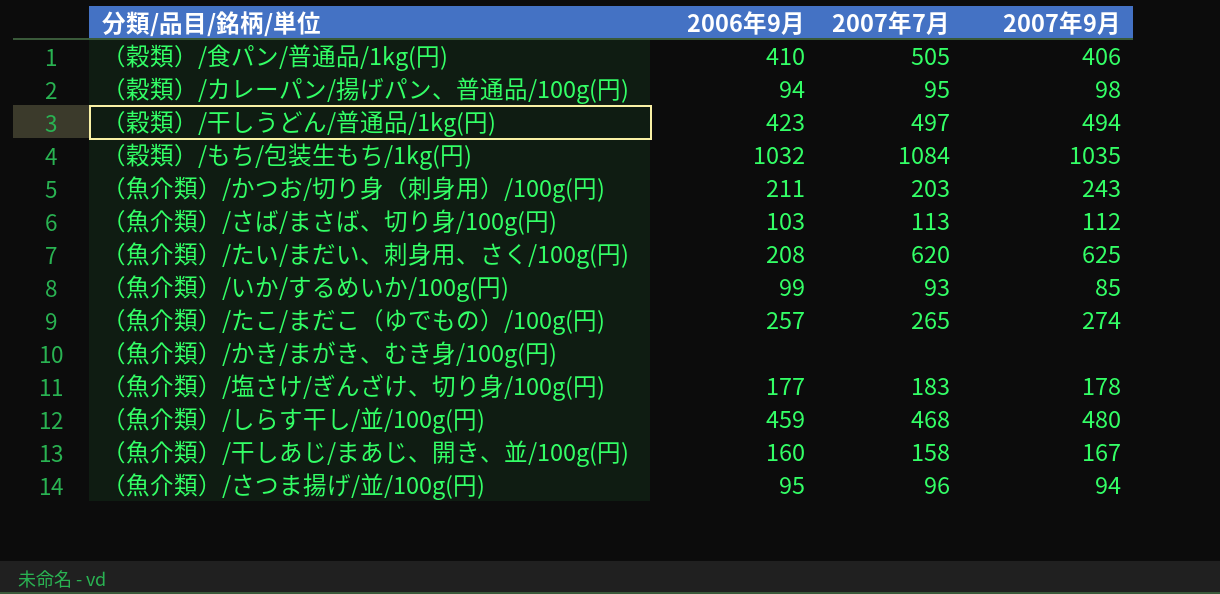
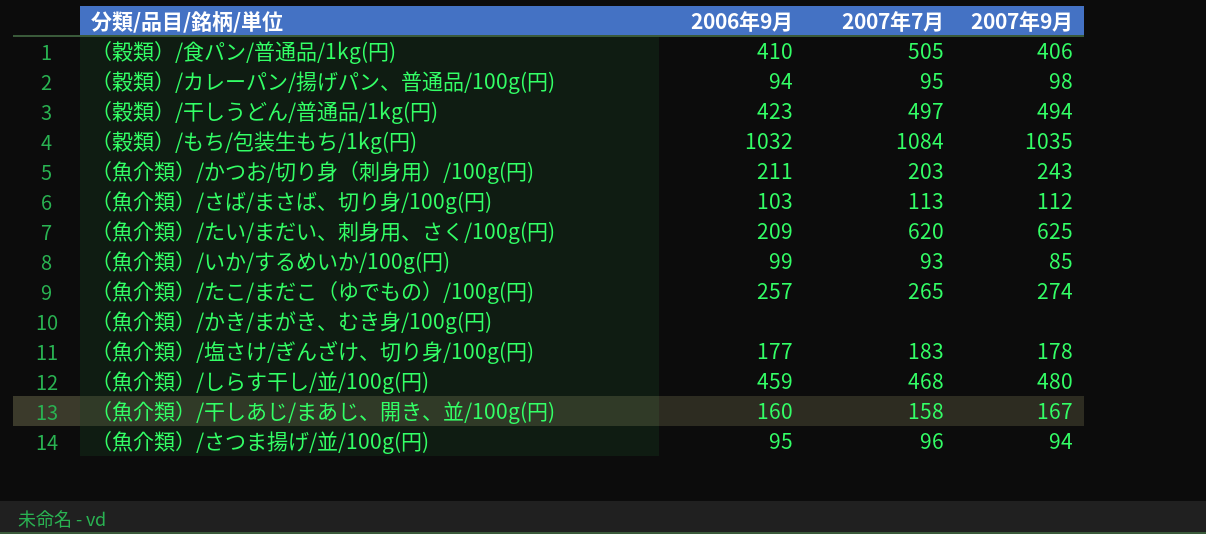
（魚介類）/たい/まだい、刺身用、さく/100g(円) | 2006年9月: 208 -> 209

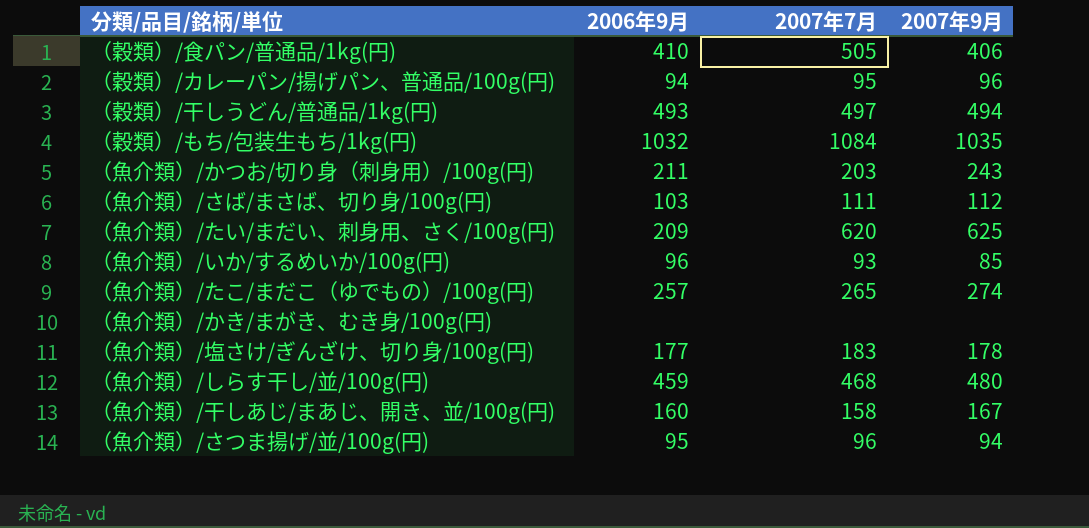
（穀類）/カレーパン/揚げパン、普通品/100g(円) | 2007年9月: 98 -> 96
（穀類）/干しうどん/普通品/1kg(円) | 2006年9月: 423 -> 493
（魚介類）/さば/まさば、切り身/100g(円) | 2007年7月: 113 -> 111
（魚介類）/いか/するめいか/100g(円) | 2006年9月: 99 -> 96

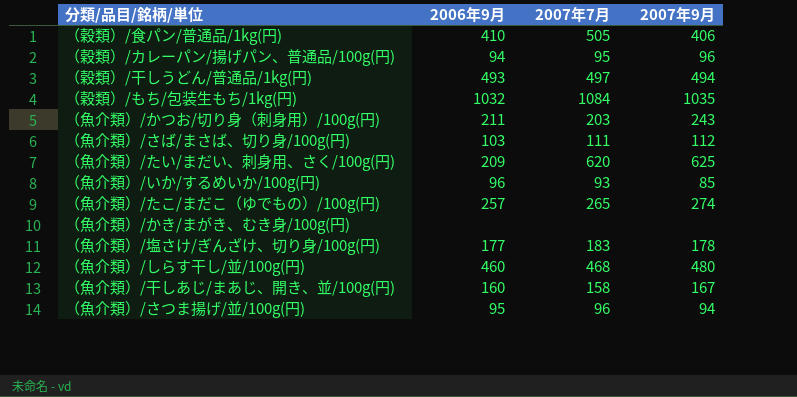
（魚介類）/しらす干し/並/100g(円) | 2006年9月: 459 -> 460

